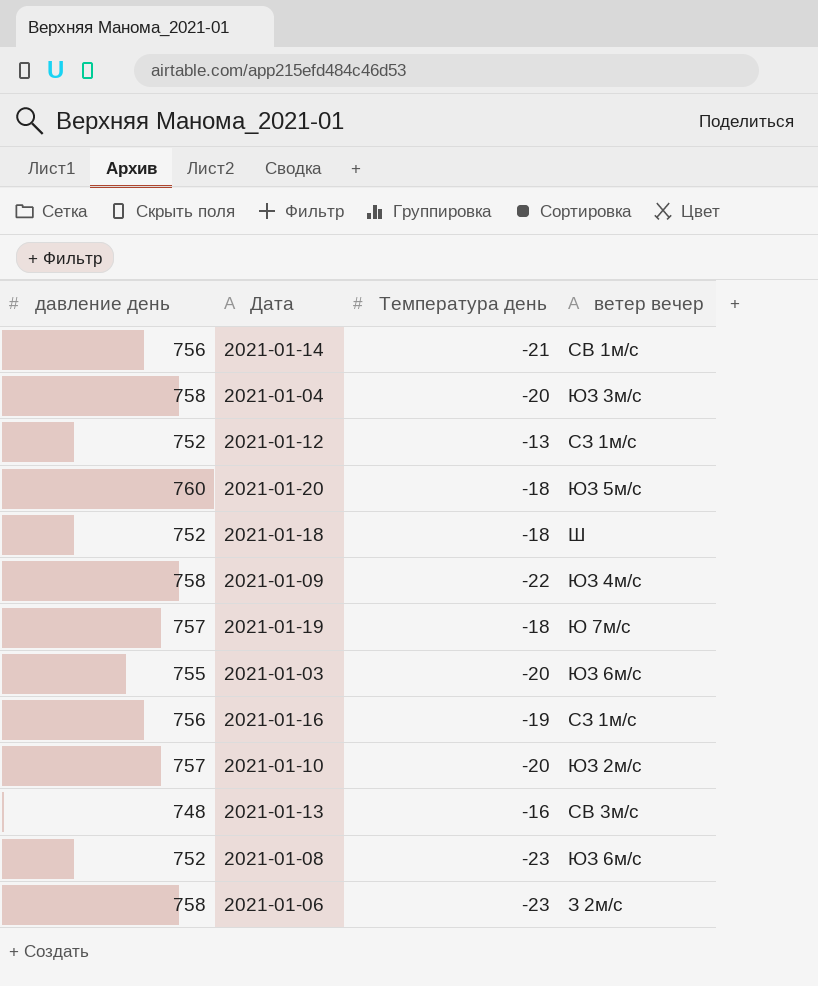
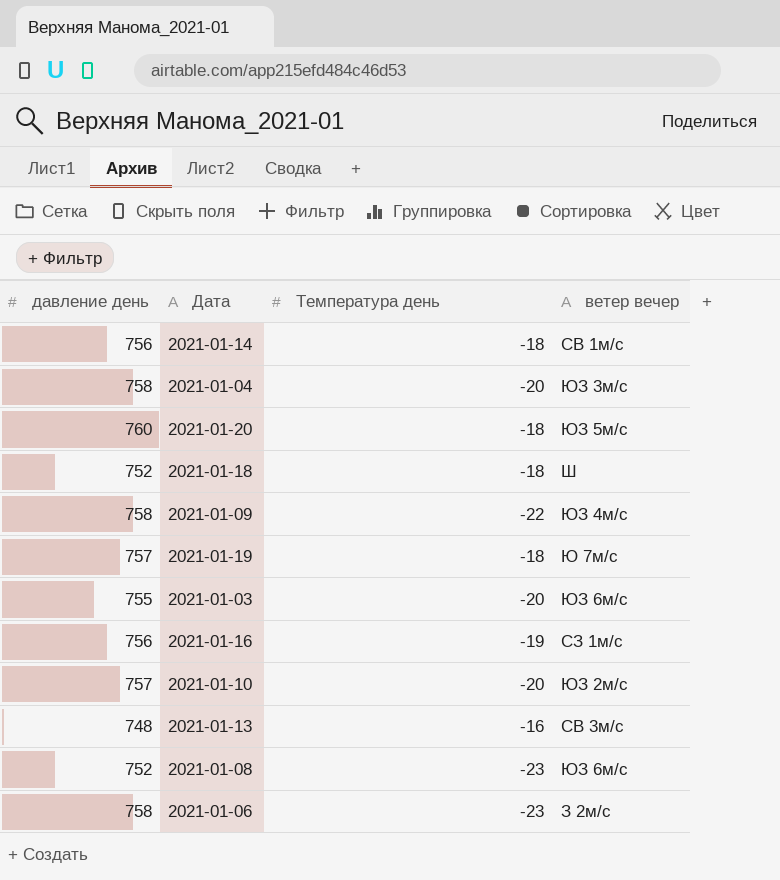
row 2021-01-12: 752 | -13 | СЗ 1м/с -> none
2021-01-14 | Температура день: -21 -> -18

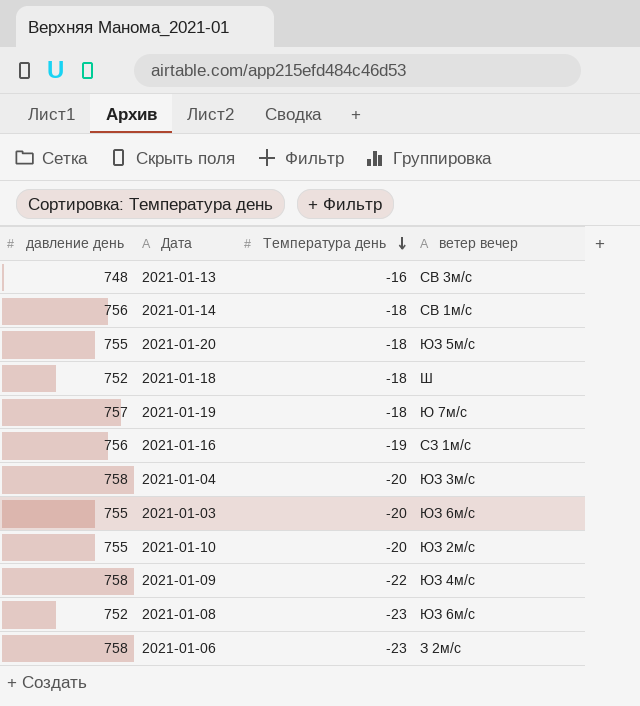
row order: none -> Температура день descending
2021-01-20 | давление день: 760 -> 755
2021-01-10 | давление день: 757 -> 755

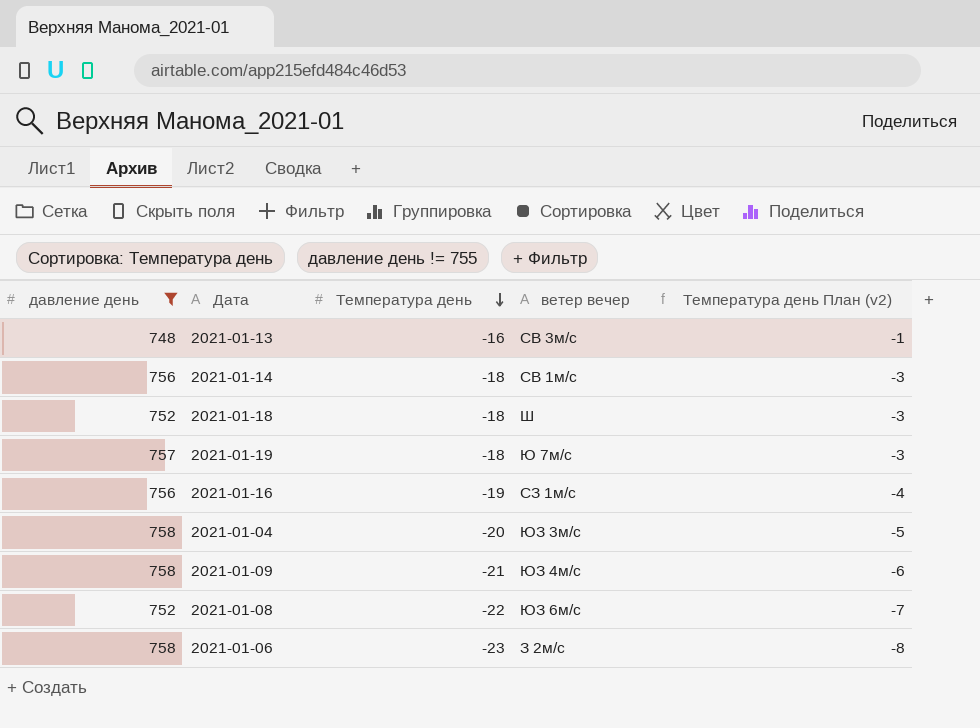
filter: none -> давление день != 755
column Температура день План (v2) | formula: none -> [Температура день] + 15
2021-01-09 | Температура день: -22 -> -21
2021-01-08 | Температура день: -23 -> -22

